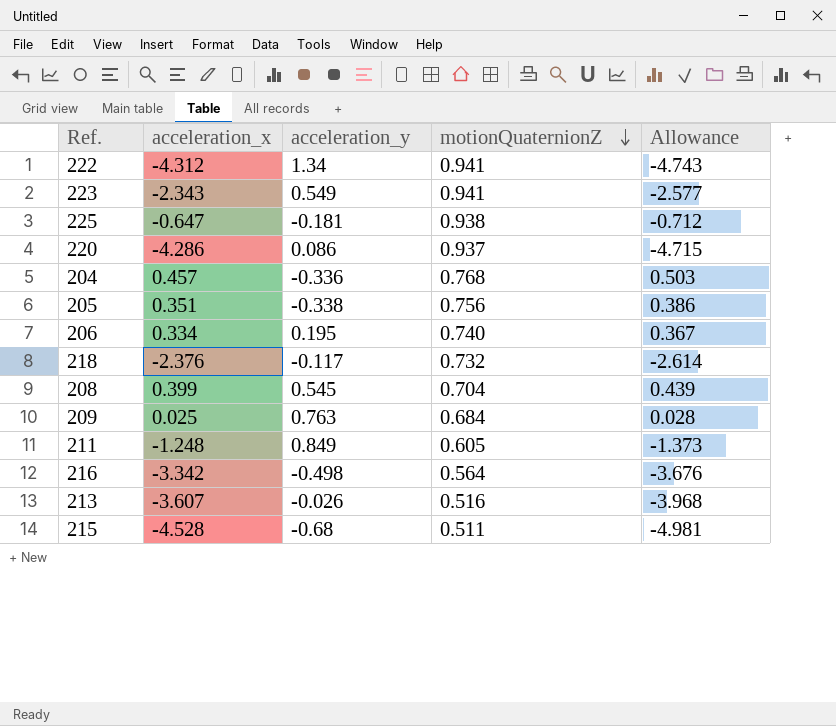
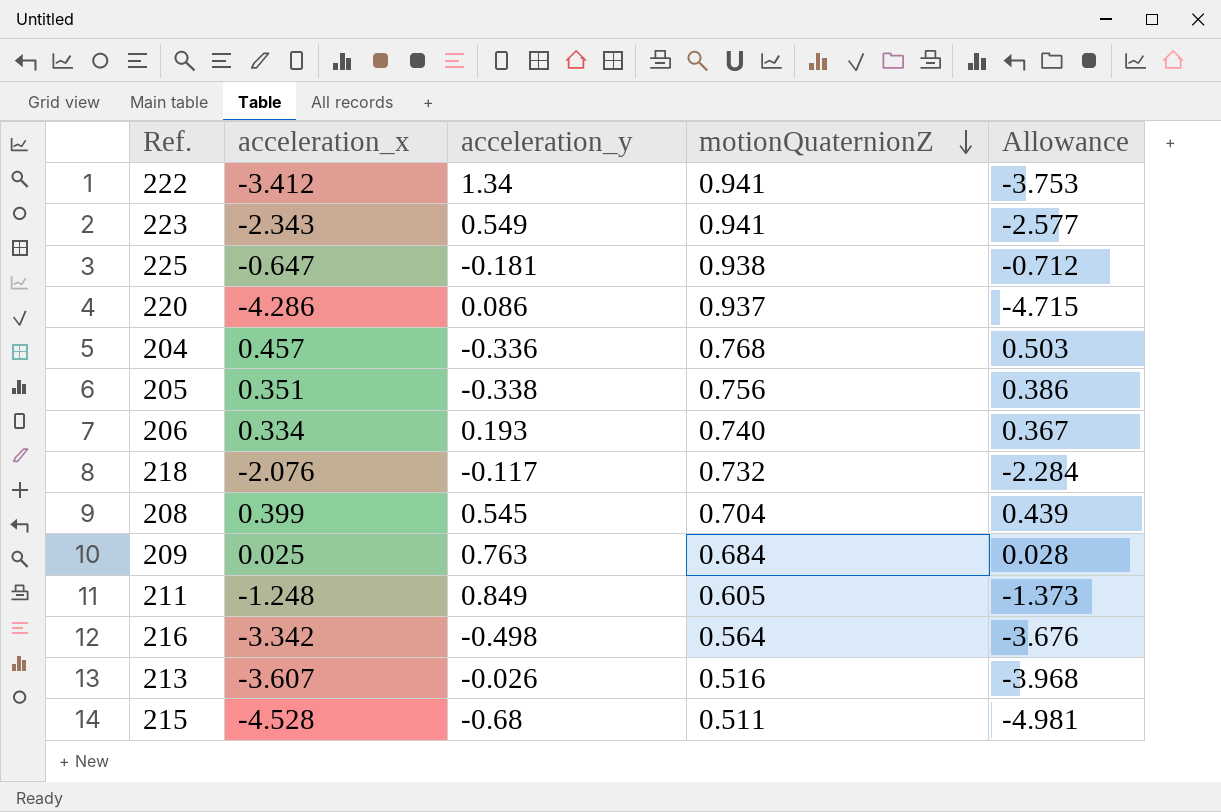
222 | acceleration_x: -4.312 -> -3.412
222 | Allowance: -4.743 -> -3.753
206 | acceleration_y: 0.195 -> 0.193
218 | acceleration_x: -2.376 -> -2.076
218 | Allowance: -2.614 -> -2.284

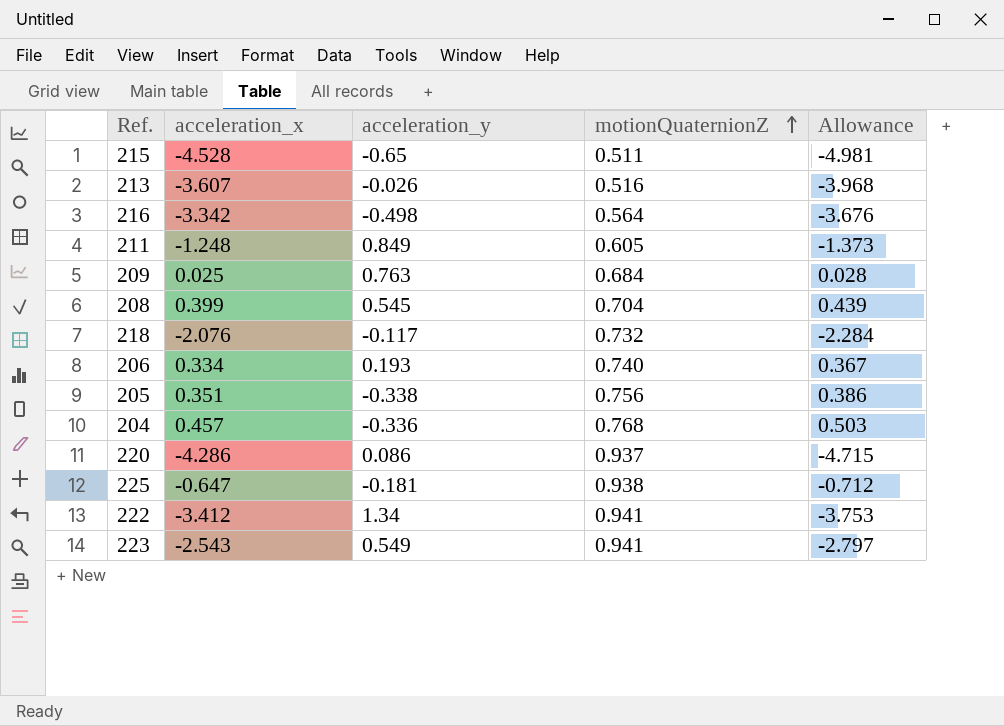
row order: motionQuaternionZ descending -> motionQuaternionZ ascending
215 | acceleration_y: -0.68 -> -0.65
223 | acceleration_x: -2.343 -> -2.543
223 | Allowance: -2.577 -> -2.797

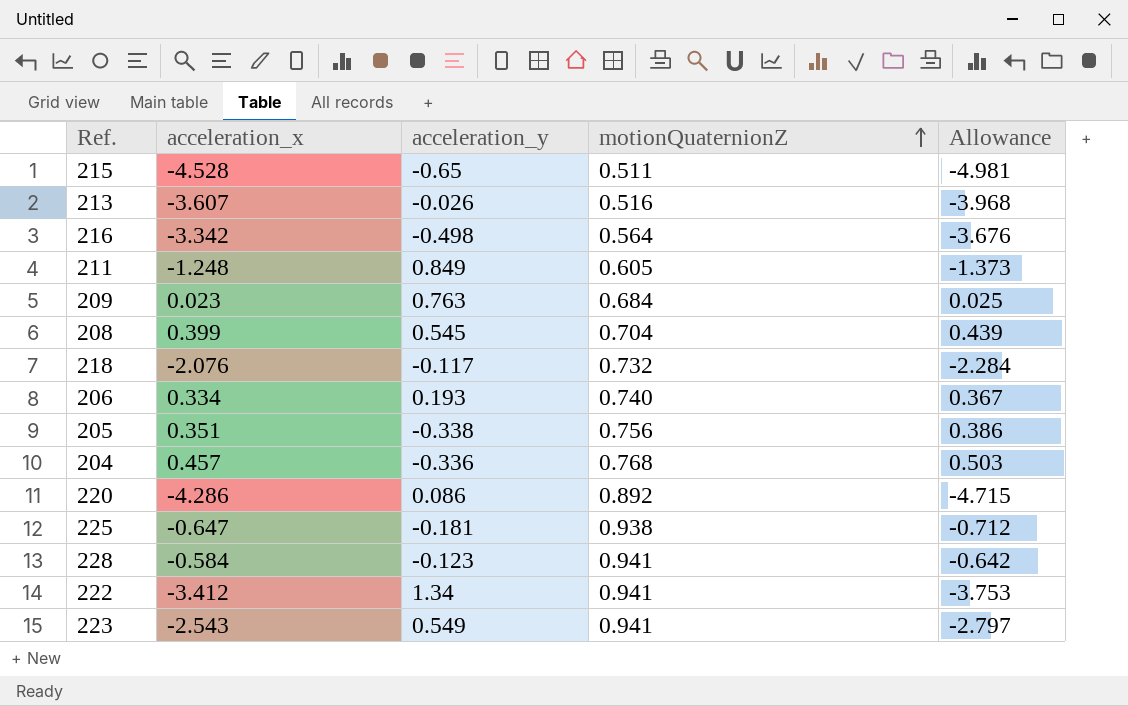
209 | acceleration_x: 0.025 -> 0.023
209 | Allowance: 0.028 -> 0.025
220 | motionQuaternionZ: 0.937 -> 0.892
row 228: none -> -0.584 | -0.123 | 0.941 | -0.642

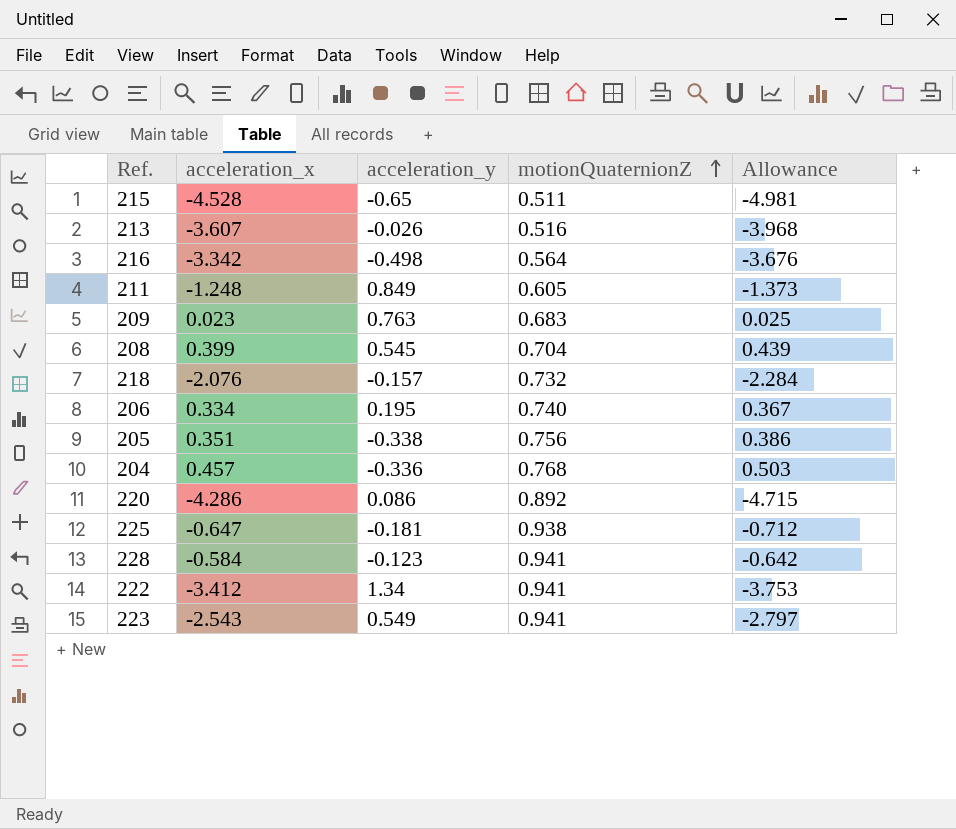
209 | motionQuaternionZ: 0.684 -> 0.683
218 | acceleration_y: -0.117 -> -0.157
206 | acceleration_y: 0.193 -> 0.195

